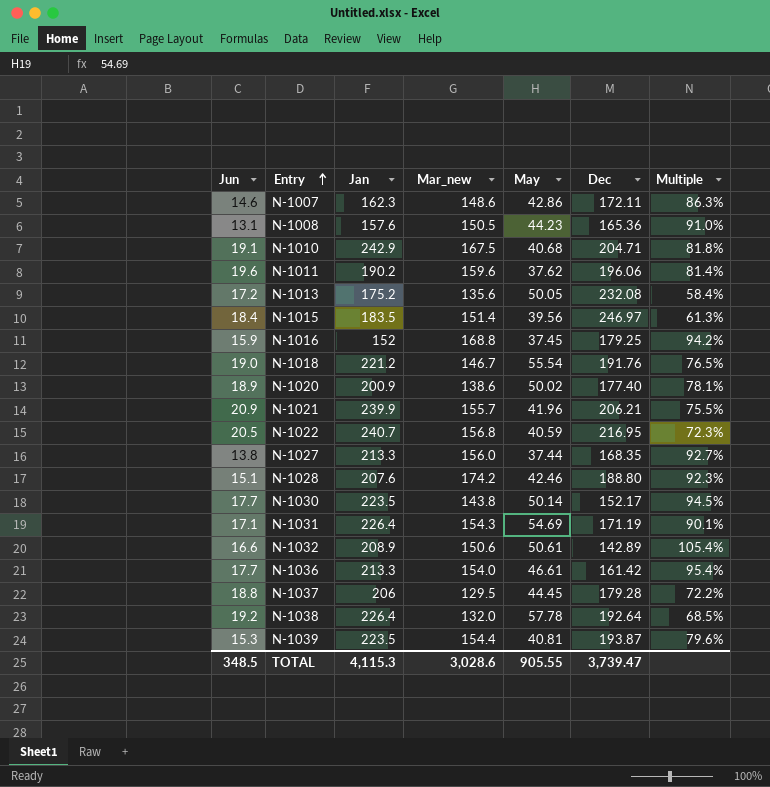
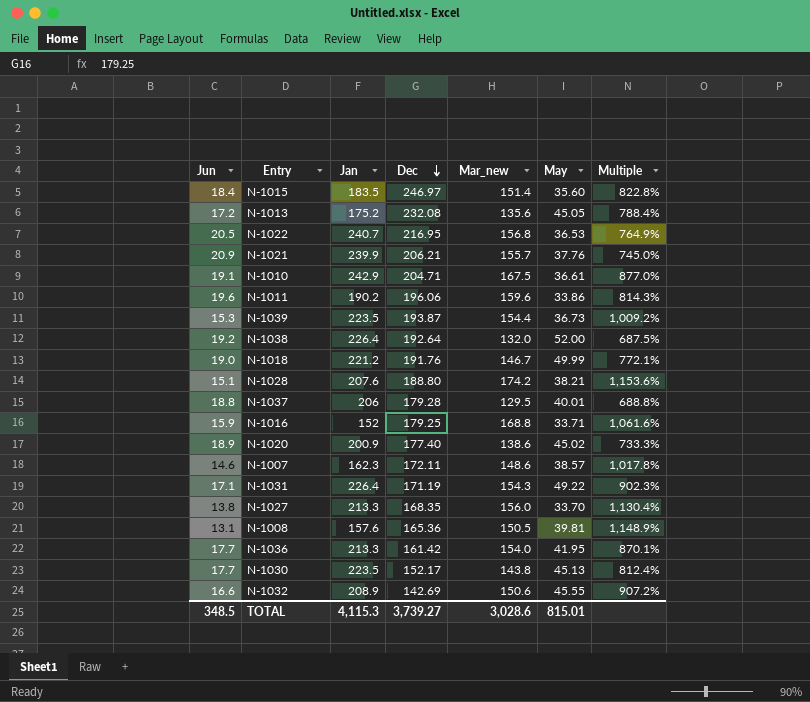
row order: Entry ascending -> Dec descending
column Dec | position: 6 -> 4
column Multiple | formula: [Mar_new] / [Dec] -> [Mar_new] / [Jun]
N-1015 | May: 39.56 -> 35.60
N-1013 | May: 50.05 -> 45.05
N-1022 | May: 40.59 -> 36.53
N-1021 | May: 41.96 -> 37.76
N-1010 | May: 40.68 -> 36.61
N-1011 | May: 37.62 -> 33.86
N-1039 | May: 40.81 -> 36.73
N-1038 | May: 57.78 -> 52.00
N-1018 | May: 55.54 -> 49.99
N-1028 | May: 42.46 -> 38.21
N-1037 | May: 44.45 -> 40.01
N-1016 | May: 37.45 -> 33.71
N-1020 | May: 50.02 -> 45.02
N-1007 | May: 42.86 -> 38.57
N-1031 | May: 54.69 -> 49.22
N-1027 | May: 37.44 -> 33.70
N-1008 | May: 44.23 -> 39.81
N-1036 | May: 46.61 -> 41.95
N-1030 | May: 50.14 -> 45.13
N-1032 | Dec: 142.89 -> 142.69
N-1032 | May: 50.61 -> 45.55
TOTAL | Dec: 3,739.47 -> 3,739.27
TOTAL | May: 905.55 -> 815.01

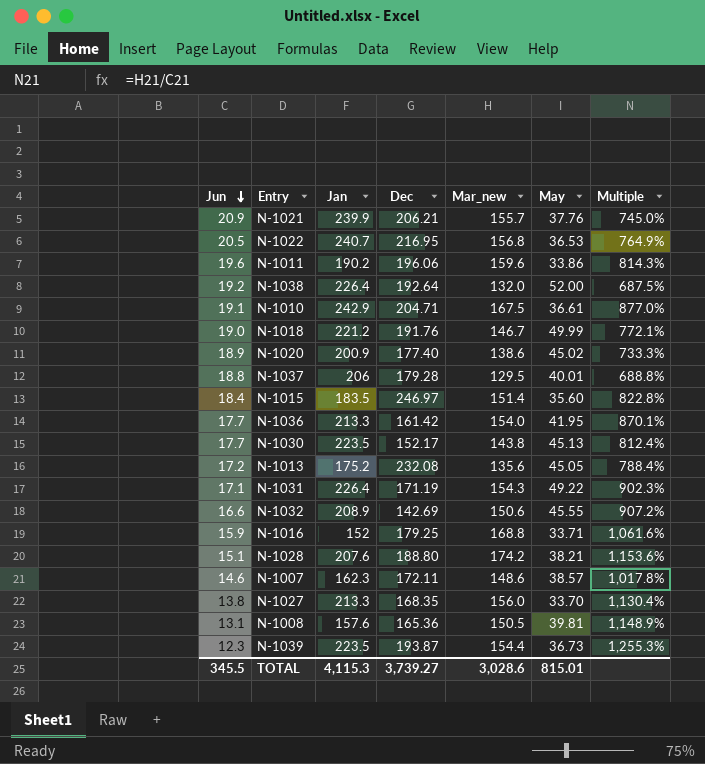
row order: Dec descending -> Jun descending
N-1039 | Jun: 15.3 -> 12.3
N-1039 | Multiple: 1,009.2% -> 1,255.3%
TOTAL | Jun: 348.5 -> 345.5

